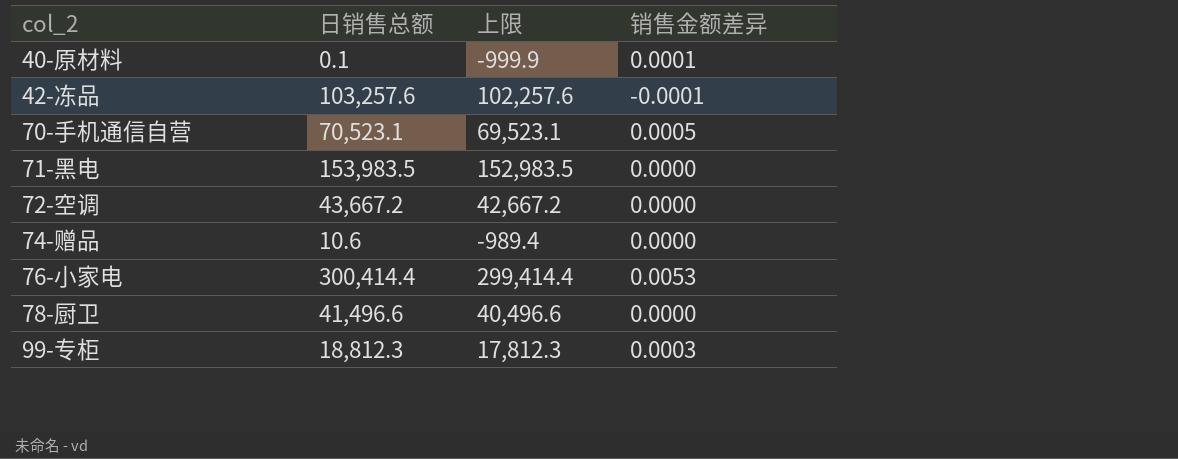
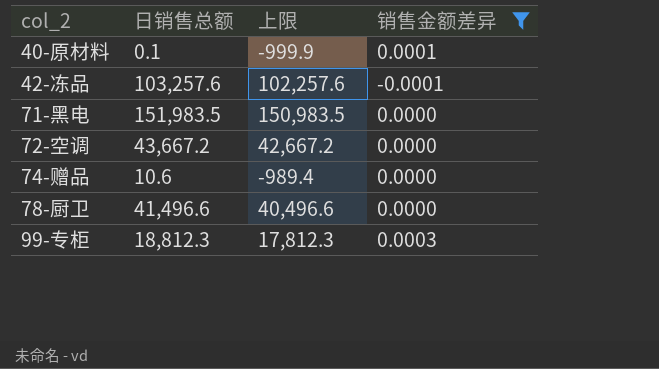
filter: none -> 销售金额差异 <= 0.0003
71-黑电 | 日销售总额: 153,983.5 -> 151,983.5
71-黑电 | 上限: 152,983.5 -> 150,983.5

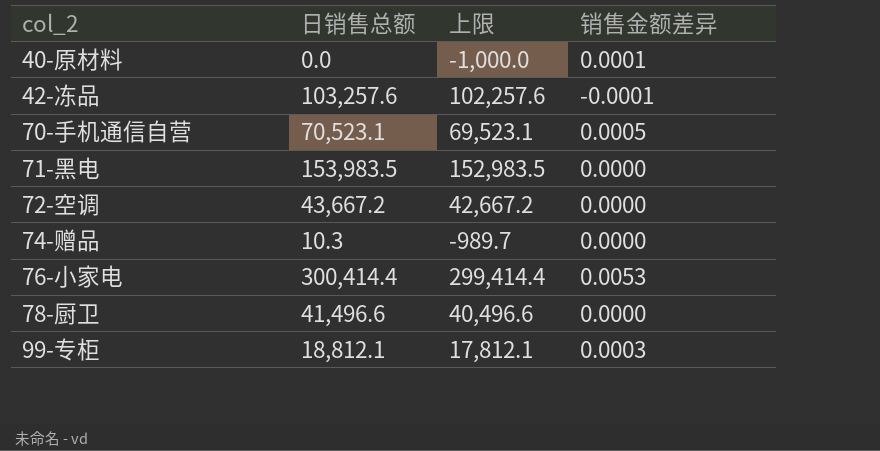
filter: 销售金额差异 <= 0.0003 -> none
40-原材料 | 日销售总额: 0.1 -> 0.0
40-原材料 | 上限: -999.9 -> -1,000.0
71-黑电 | 日销售总额: 151,983.5 -> 153,983.5
71-黑电 | 上限: 150,983.5 -> 152,983.5
74-赠品 | 日销售总额: 10.6 -> 10.3
74-赠品 | 上限: -989.4 -> -989.7
99-专柜 | 日销售总额: 18,812.3 -> 18,812.1
99-专柜 | 上限: 17,812.3 -> 17,812.1

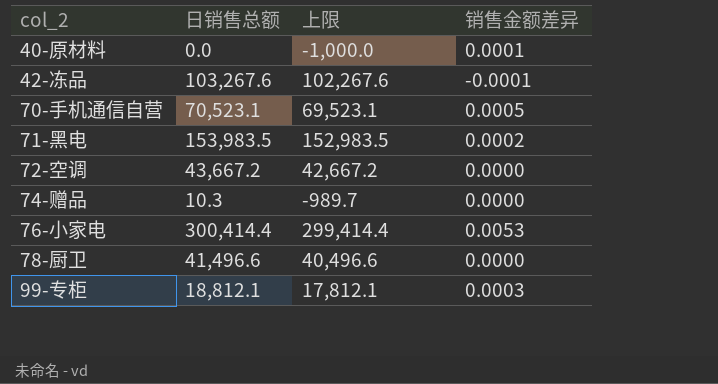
42-冻品 | 日销售总额: 103,257.6 -> 103,267.6
42-冻品 | 上限: 102,257.6 -> 102,267.6
71-黑电 | 销售金额差异: 0.0000 -> 0.0002

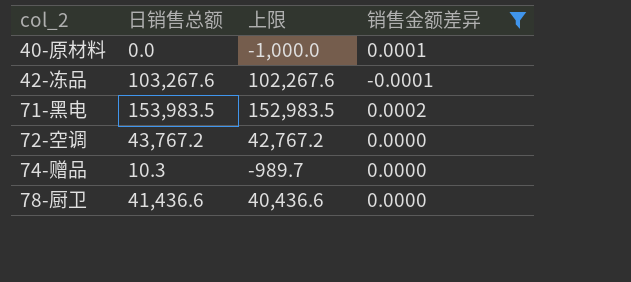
filter: none -> 销售金额差异 <= 0.0002
72-空调 | 日销售总额: 43,667.2 -> 43,767.2
72-空调 | 上限: 42,667.2 -> 42,767.2
78-厨卫 | 日销售总额: 41,496.6 -> 41,436.6
78-厨卫 | 上限: 40,496.6 -> 40,436.6

